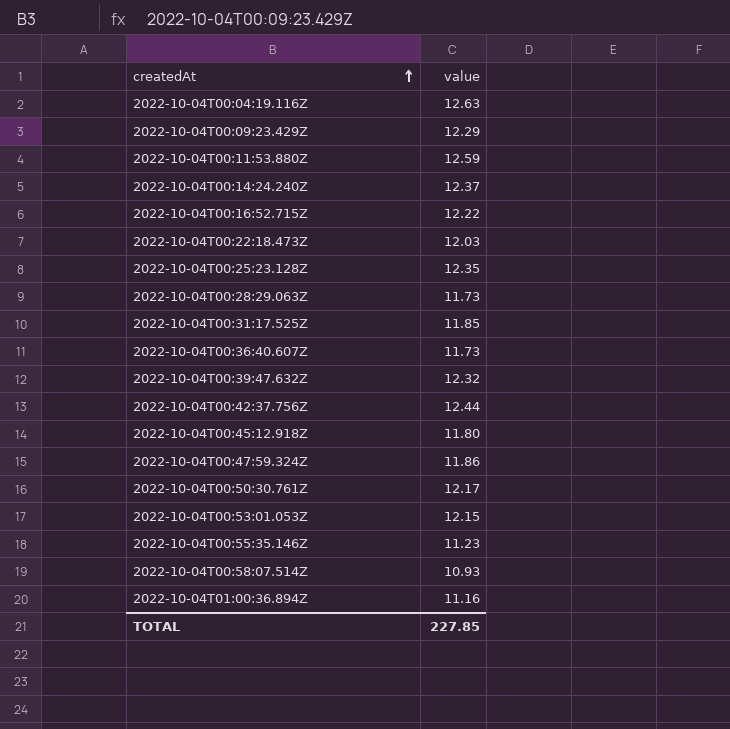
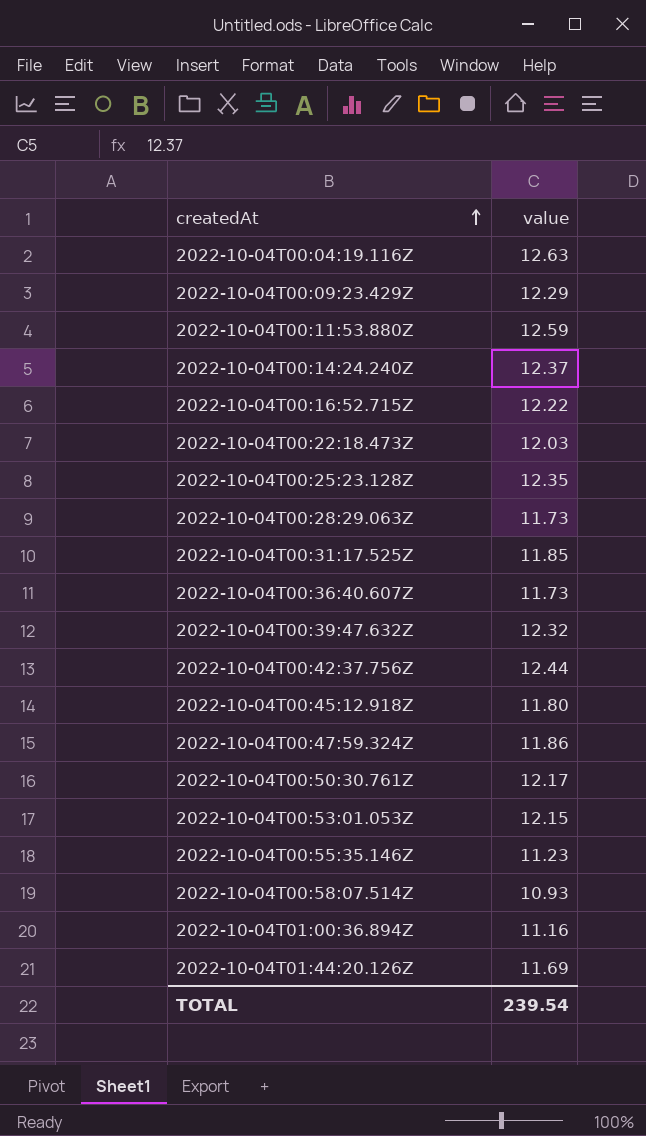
row 2022-10-04T01:44:20.126Z: none -> 11.69
TOTAL | value: 227.85 -> 239.54

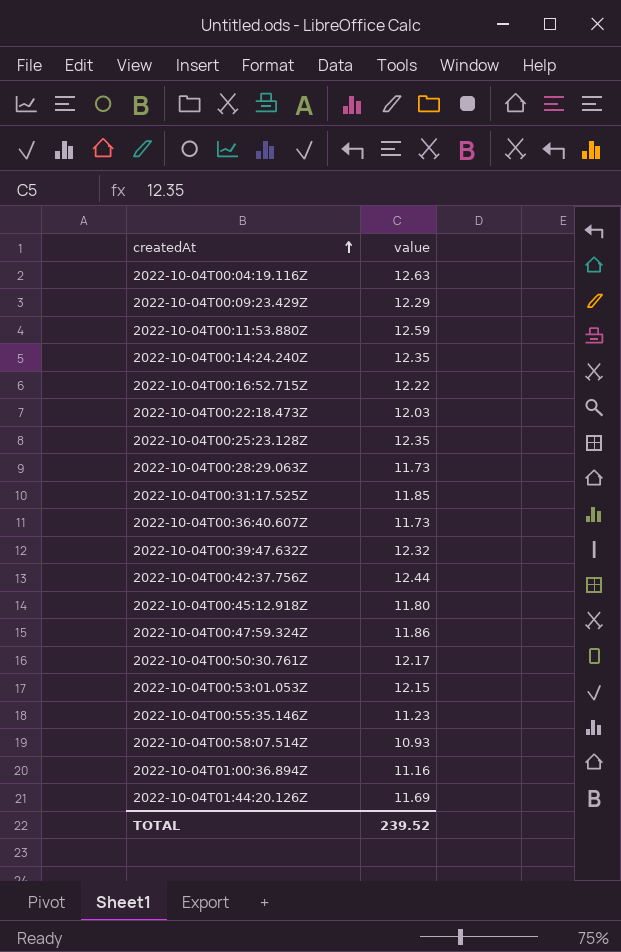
2022-10-04T00:14:24.240Z | value: 12.37 -> 12.35
TOTAL | value: 239.54 -> 239.52

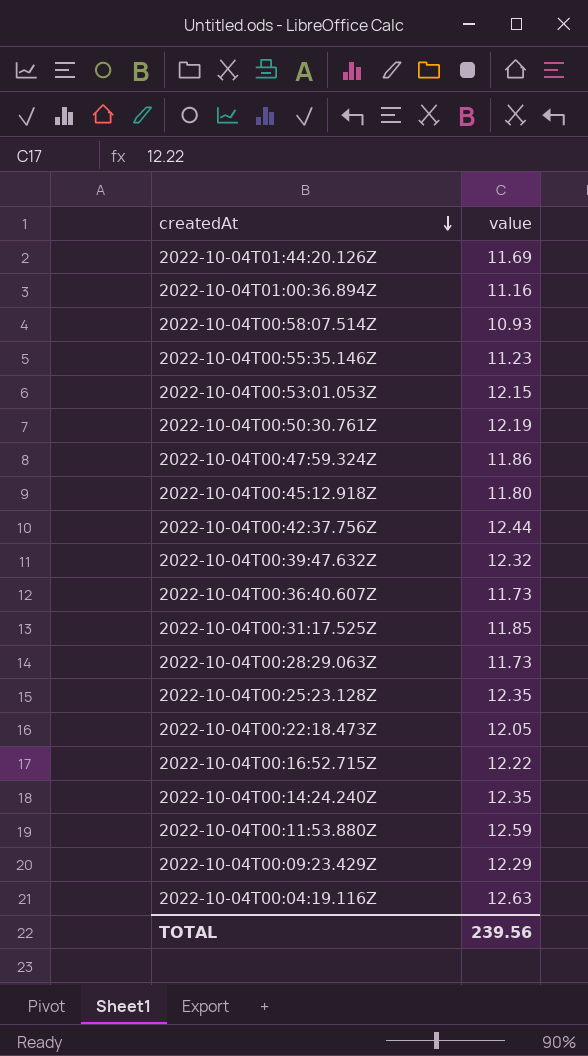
row order: createdAt ascending -> createdAt descending
2022-10-04T00:50:30.761Z | value: 12.17 -> 12.19
2022-10-04T00:22:18.473Z | value: 12.03 -> 12.05
TOTAL | value: 239.52 -> 239.56

